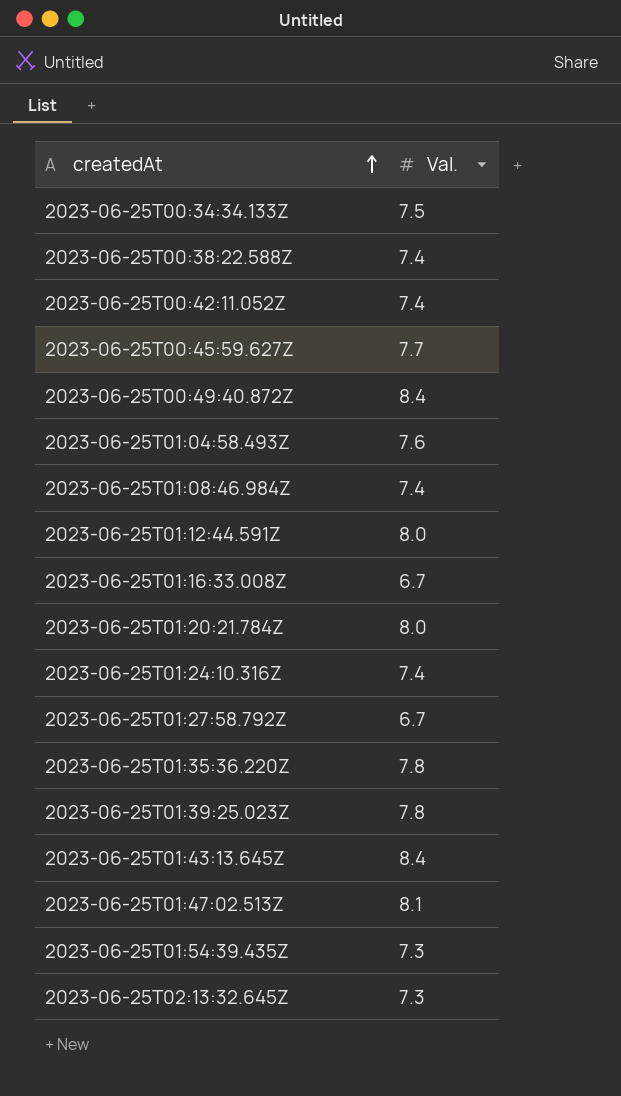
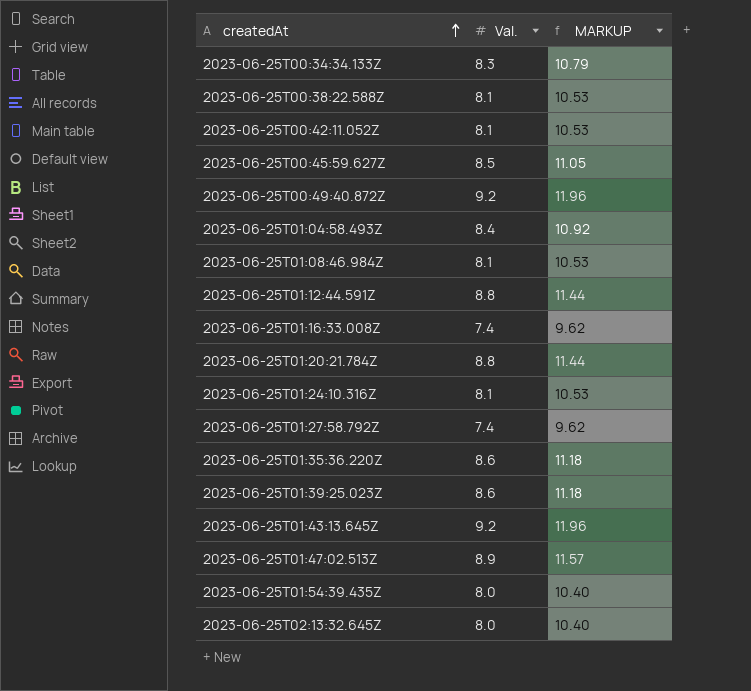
column MARKUP | formula: none -> [Val.] * 1.3
2023-06-25T00:34:34.133Z | Val.: 7.5 -> 8.3
2023-06-25T00:38:22.588Z | Val.: 7.4 -> 8.1
2023-06-25T00:42:11.052Z | Val.: 7.4 -> 8.1
2023-06-25T00:45:59.627Z | Val.: 7.7 -> 8.5
2023-06-25T00:49:40.872Z | Val.: 8.4 -> 9.2
2023-06-25T01:04:58.493Z | Val.: 7.6 -> 8.4
2023-06-25T01:08:46.984Z | Val.: 7.4 -> 8.1
2023-06-25T01:12:44.591Z | Val.: 8.0 -> 8.8
2023-06-25T01:16:33.008Z | Val.: 6.7 -> 7.4
2023-06-25T01:20:21.784Z | Val.: 8.0 -> 8.8
2023-06-25T01:24:10.316Z | Val.: 7.4 -> 8.1
2023-06-25T01:27:58.792Z | Val.: 6.7 -> 7.4
2023-06-25T01:35:36.220Z | Val.: 7.8 -> 8.6
2023-06-25T01:39:25.023Z | Val.: 7.8 -> 8.6
2023-06-25T01:43:13.645Z | Val.: 8.4 -> 9.2
2023-06-25T01:47:02.513Z | Val.: 8.1 -> 8.9
2023-06-25T01:54:39.435Z | Val.: 7.3 -> 8.0
2023-06-25T02:13:32.645Z | Val.: 7.3 -> 8.0

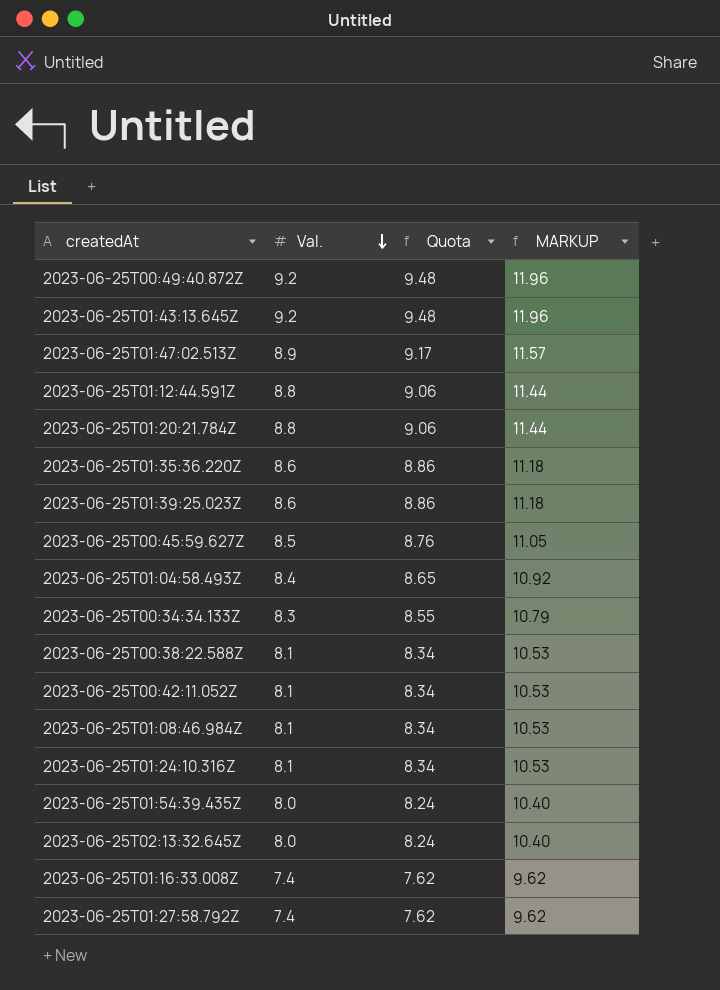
row order: createdAt ascending -> Val. descending
column Quota | formula: none -> [Val.] * 1.03

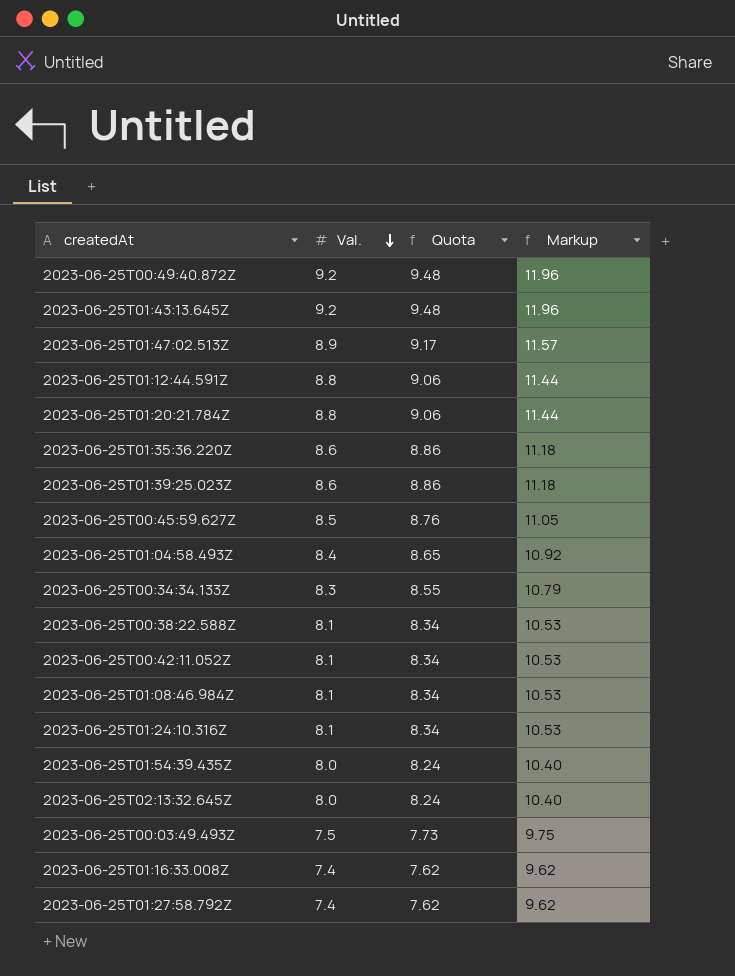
column name: MARKUP -> Markup
row 2023-06-25T00:03:49.493Z: none -> 7.5 | 7.73 | 9.75

